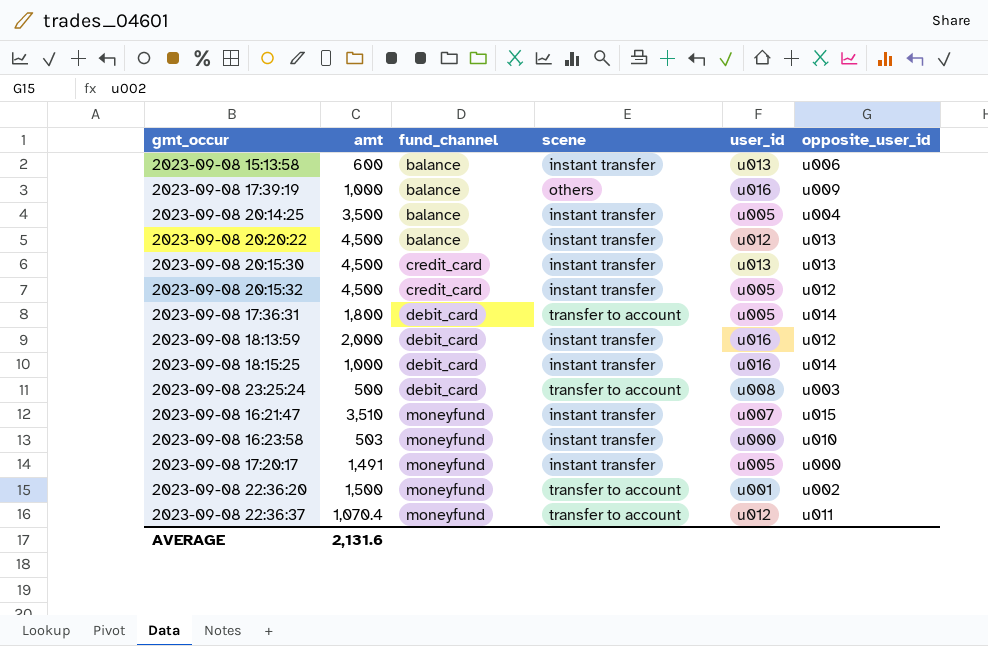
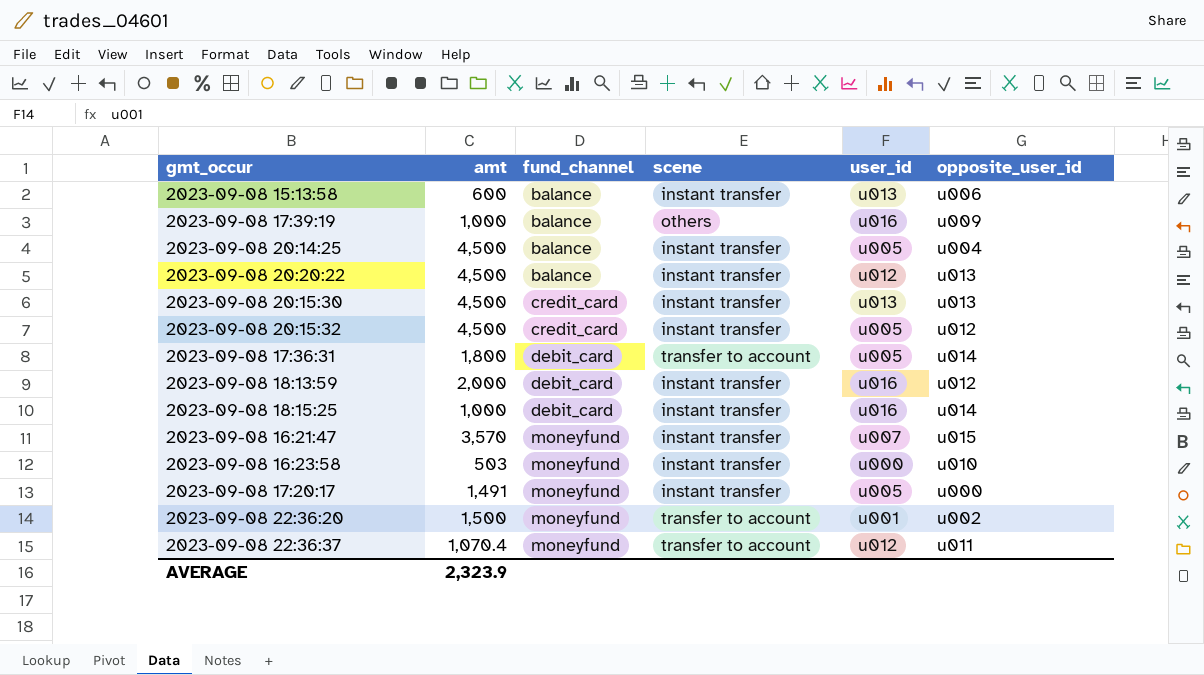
row 2023-09-08 23:25:24: 500 | debit_card | transfer to account | u008 | u003 -> none
2023-09-08 20:14:25 | amt: 3,500 -> 4,500
2023-09-08 16:21:47 | amt: 3,510 -> 3,570
AVERAGE | amt: 2,131.6 -> 2,323.9

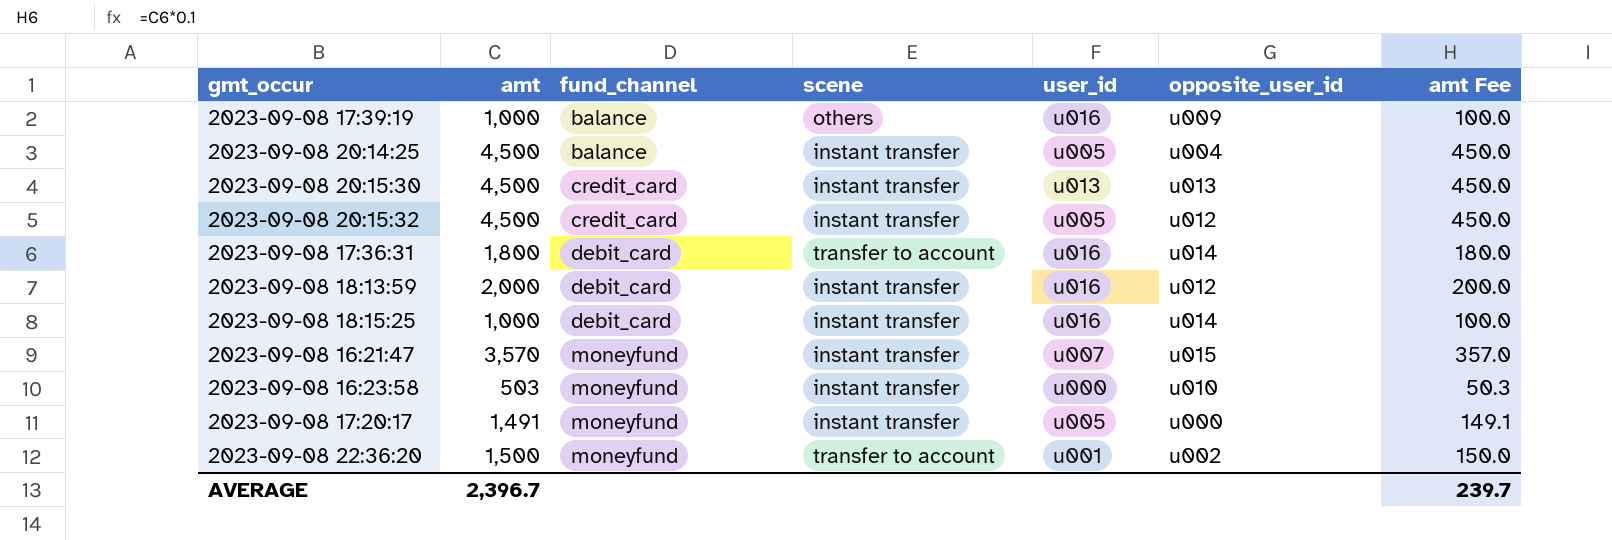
column amt Fee | formula: none -> [amt] * 0.1
row 2023-09-08 15:13:58: 600 | balance | instant transfer | u013 | u006 -> none
row 2023-09-08 20:20:22: 4,500 | balance | instant transfer | u012 | u013 -> none
row 2023-09-08 22:36:37: 1,070.4 | moneyfund | transfer to account | u012 | u011 -> none
2023-09-08 17:36:31 | user_id: u005 -> u016
AVERAGE | amt: 2,323.9 -> 2,396.7

